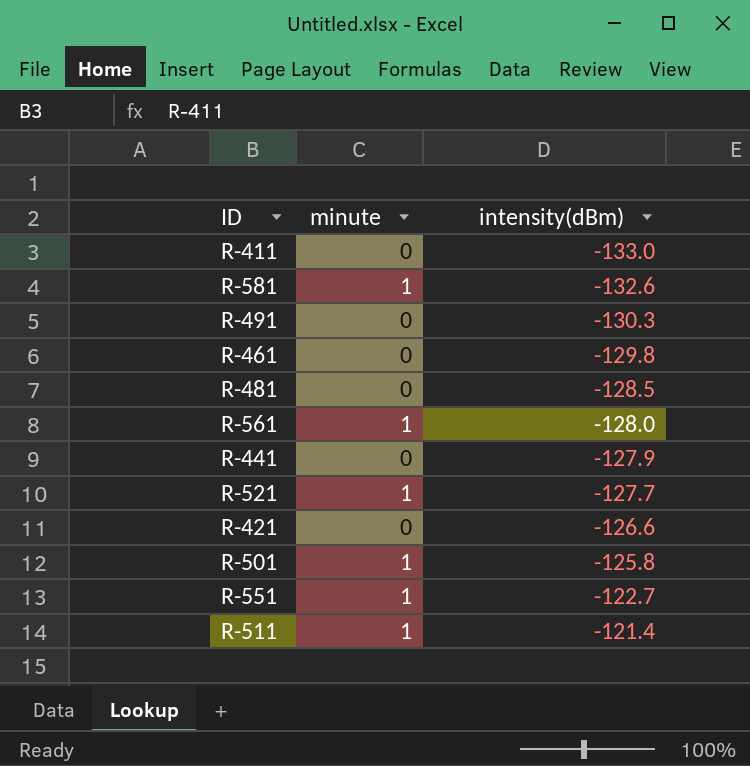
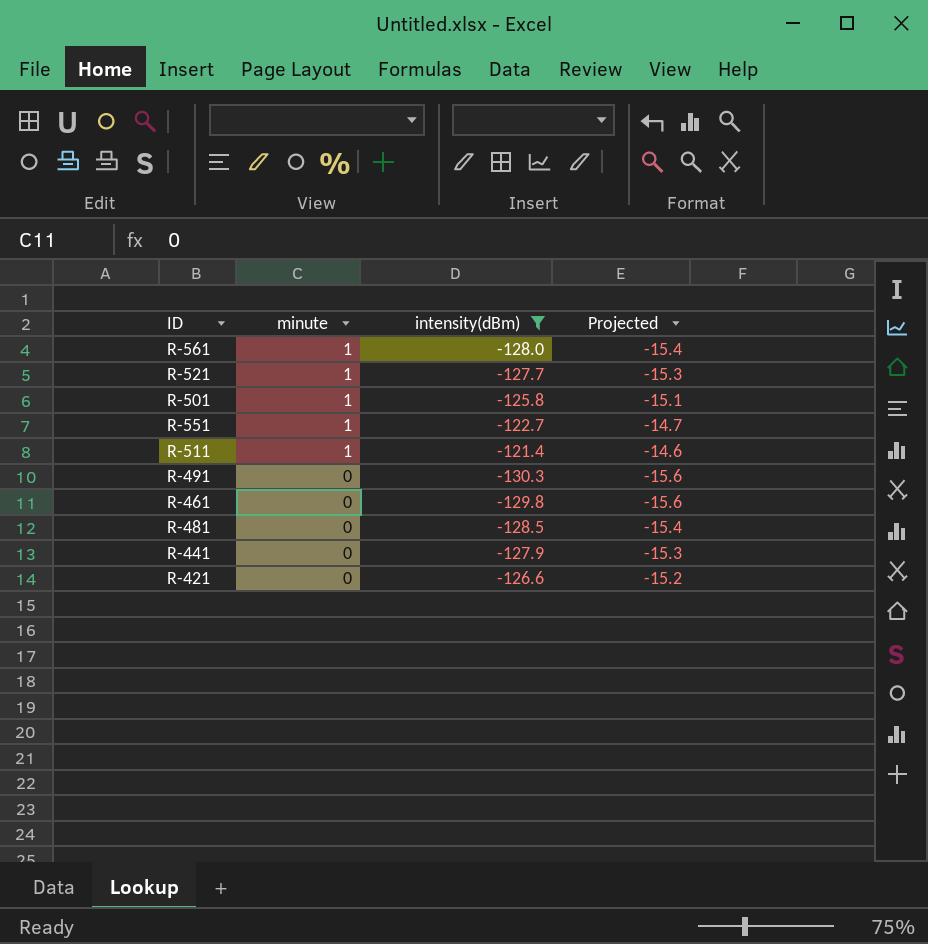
filter: none -> intensity(dBm) >= -130.3
row order: intensity(dBm) ascending -> minute descending
column Projected | formula: none -> [intensity(dBm)] * 0.12

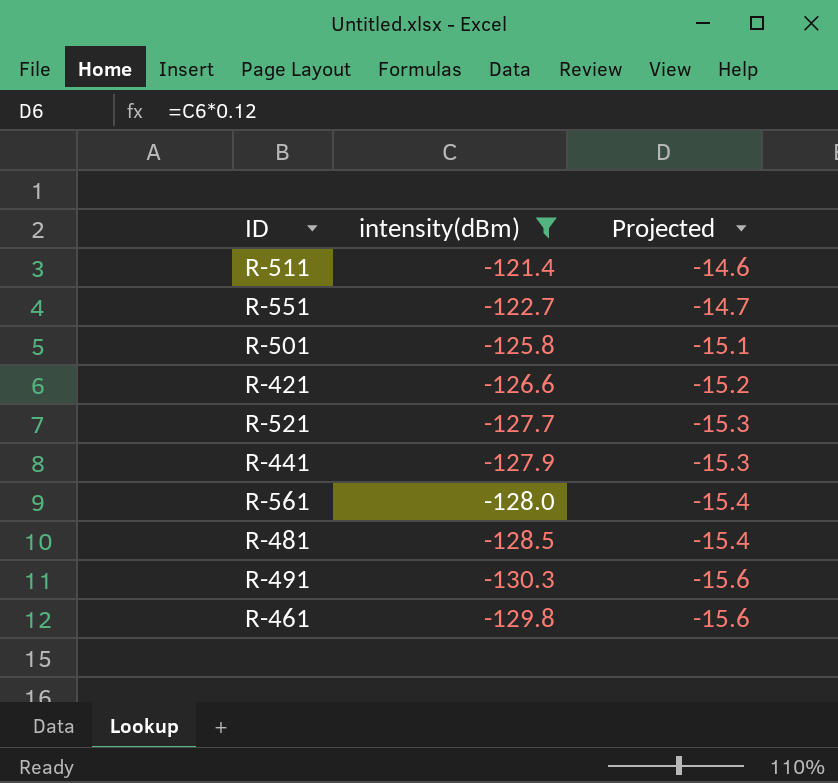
row order: minute descending -> Projected descending
column minute | position: 2 -> none

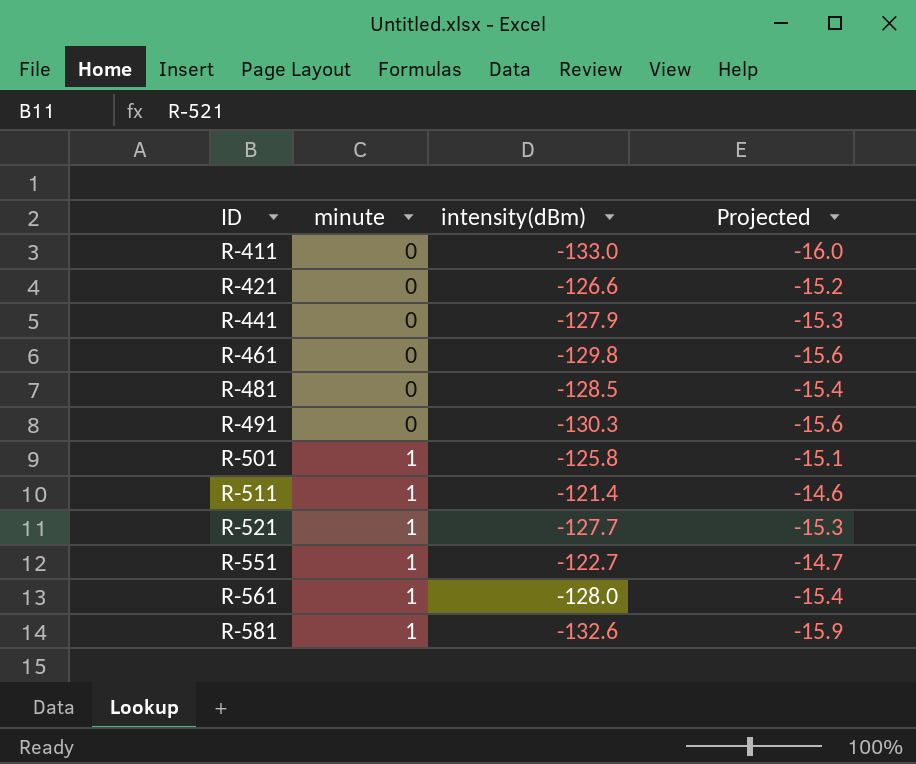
filter: intensity(dBm) >= -130.3 -> none
row order: Projected descending -> ID ascending
column minute | position: none -> 2

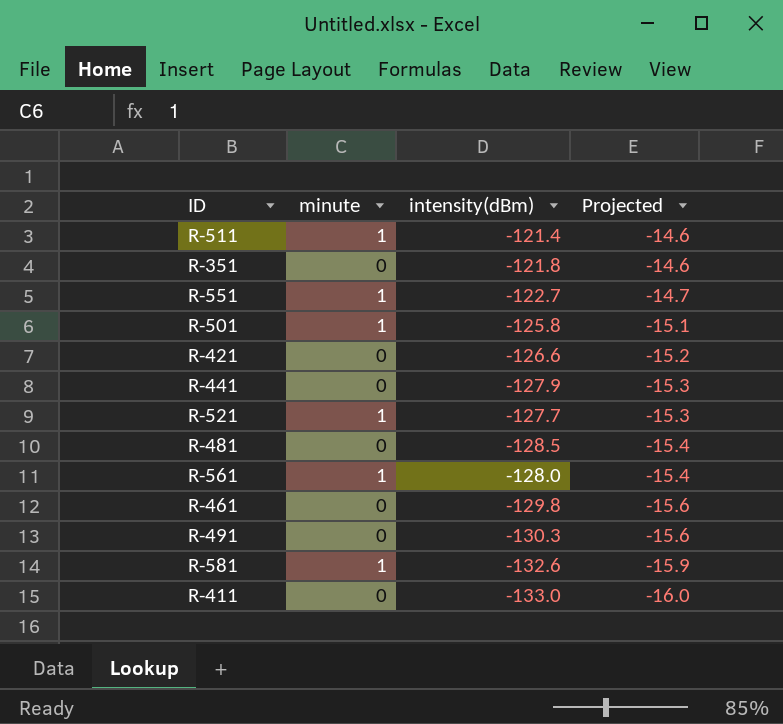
row order: ID ascending -> Projected descending
row R-351: none -> 0 | -121.8 | -14.6

